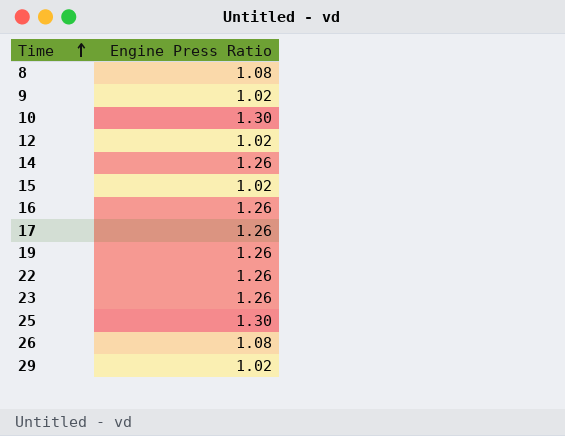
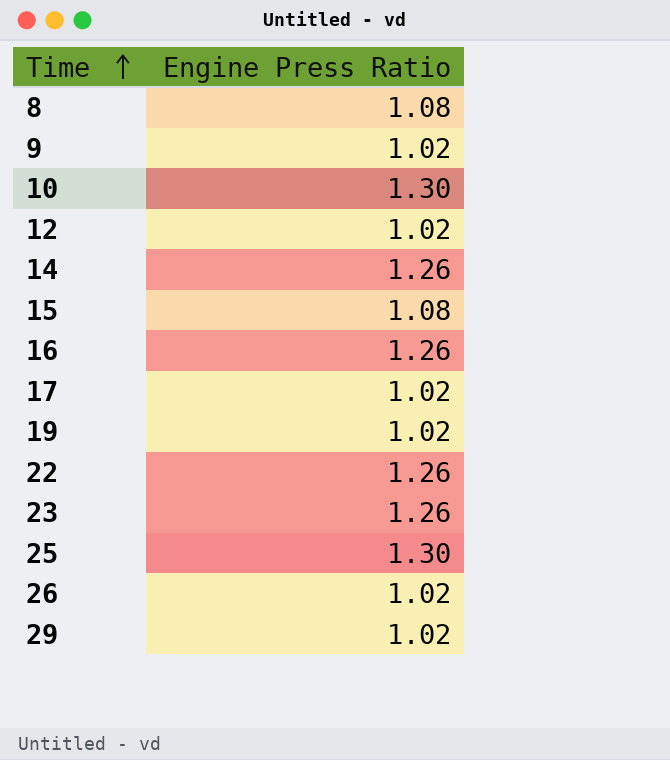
15 | Engine Press Ratio: 1.02 -> 1.08
17 | Engine Press Ratio: 1.26 -> 1.02
19 | Engine Press Ratio: 1.26 -> 1.02
26 | Engine Press Ratio: 1.08 -> 1.02

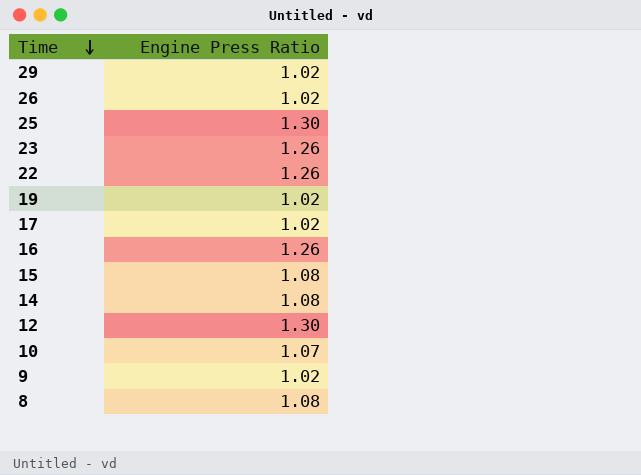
row order: Time ascending -> Time descending
14 | Engine Press Ratio: 1.26 -> 1.08
12 | Engine Press Ratio: 1.02 -> 1.30
10 | Engine Press Ratio: 1.30 -> 1.07

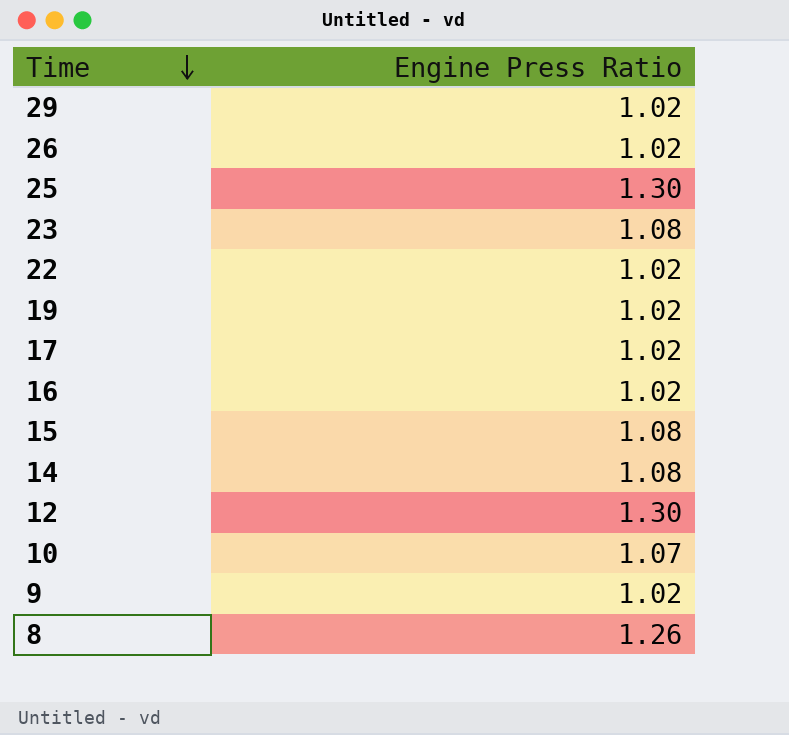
23 | Engine Press Ratio: 1.26 -> 1.08
22 | Engine Press Ratio: 1.26 -> 1.02
16 | Engine Press Ratio: 1.26 -> 1.02
8 | Engine Press Ratio: 1.08 -> 1.26

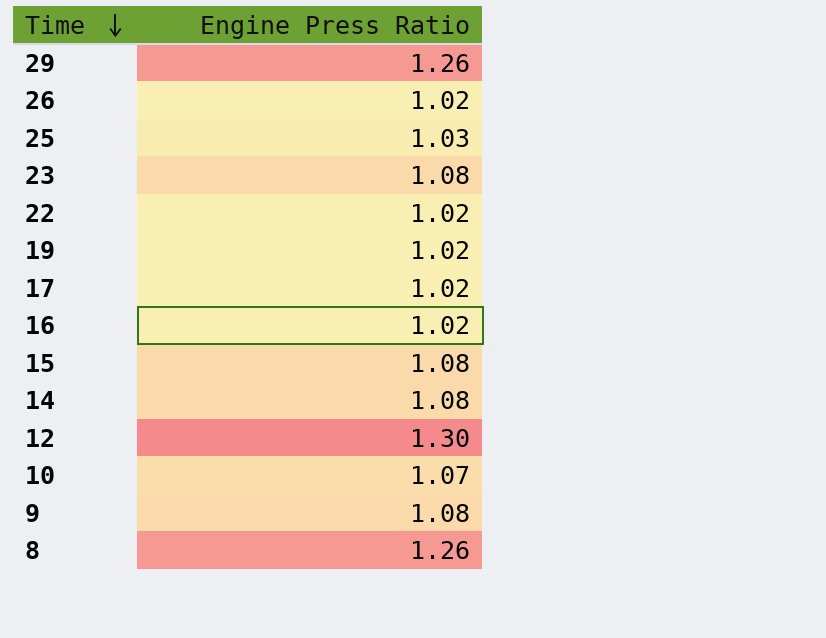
29 | Engine Press Ratio: 1.02 -> 1.26
25 | Engine Press Ratio: 1.30 -> 1.03
9 | Engine Press Ratio: 1.02 -> 1.08

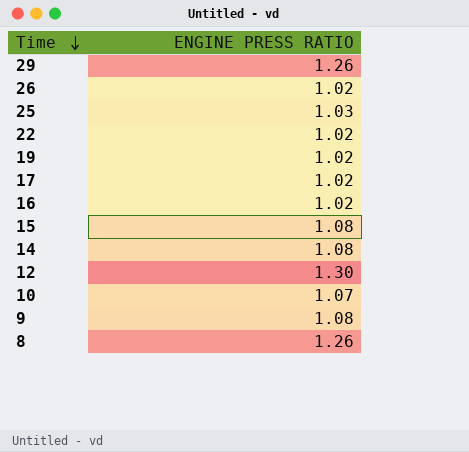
column name: Engine Press Ratio -> ENGINE PRESS RATIO
row 23: 1.08 -> none

